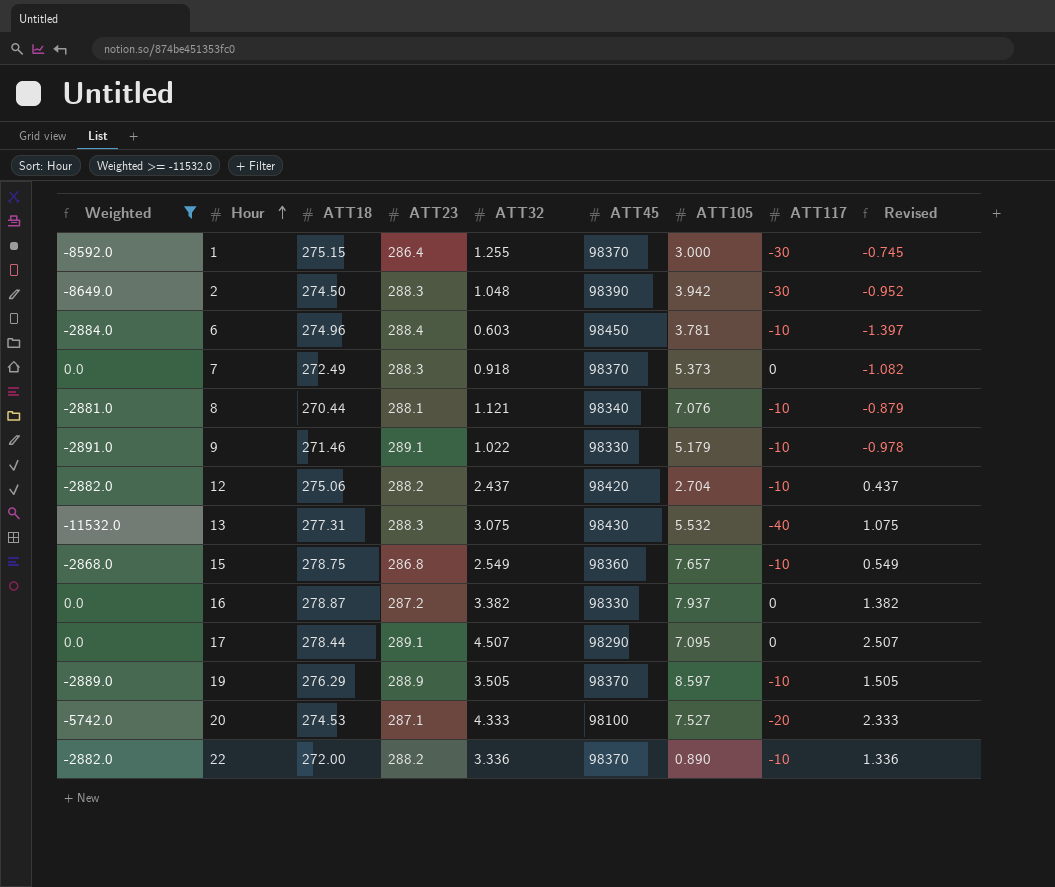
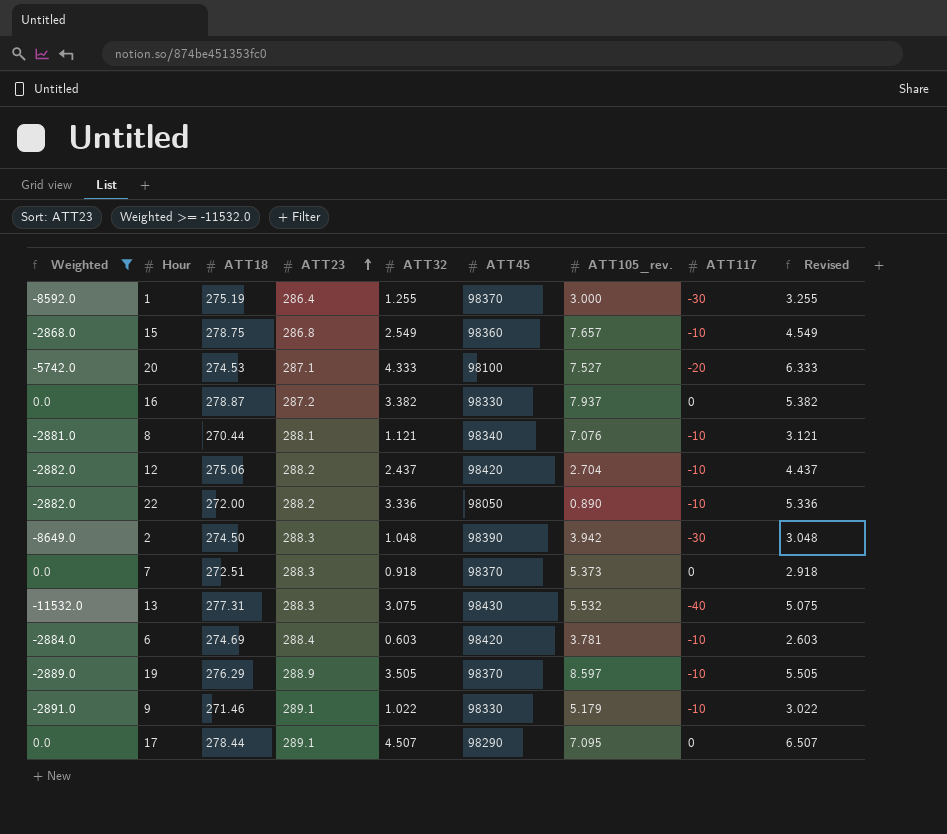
row order: Hour ascending -> ATT23 ascending
column name: ATT105 -> ATT105_rev.
column Revised | formula: [ATT32] - 2 -> [ATT32] + 2
1 | ATT18: 275.15 -> 275.19
22 | ATT45: 98370 -> 98050
7 | ATT18: 272.49 -> 272.51
6 | ATT18: 274.96 -> 274.69
6 | ATT45: 98450 -> 98420

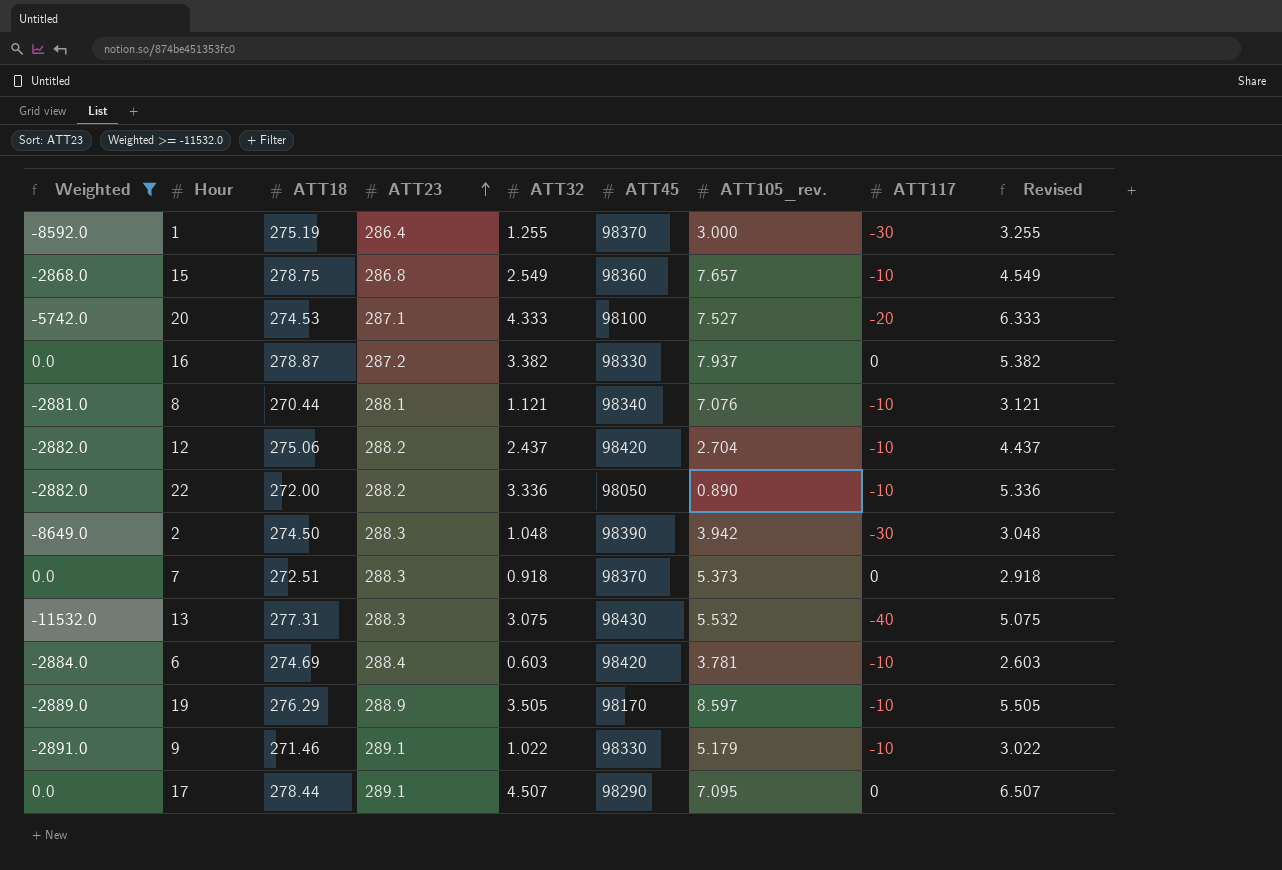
19 | ATT45: 98370 -> 98170

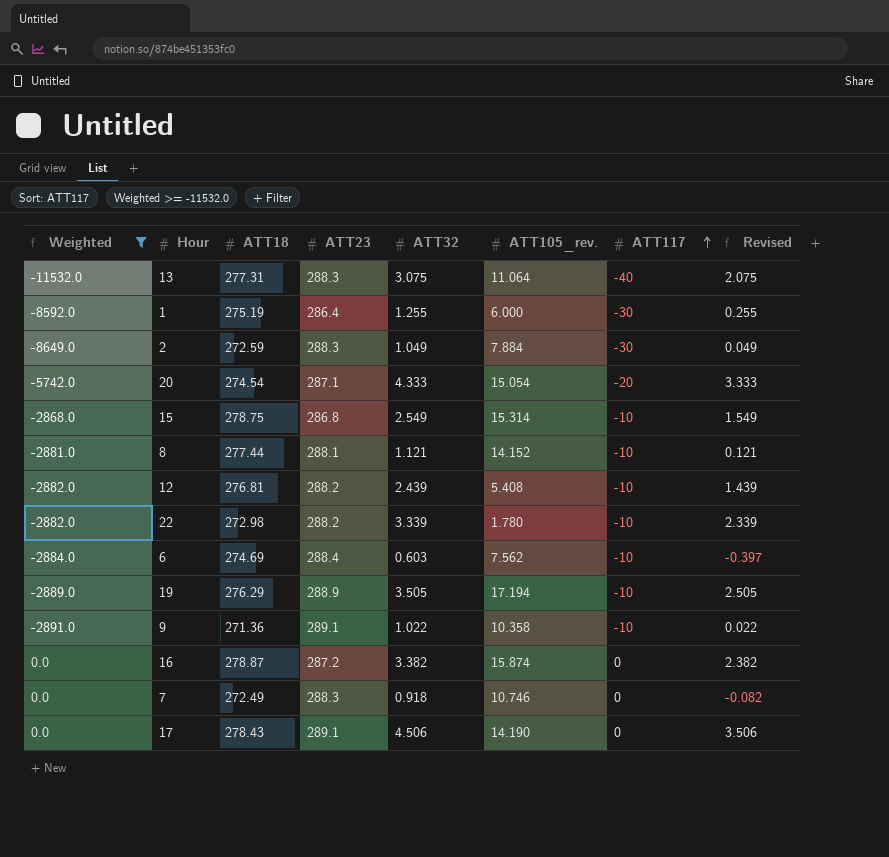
row order: ATT23 ascending -> ATT117 ascending
column ATT45 | position: 6 -> none
column Revised | formula: [ATT32] + 2 -> [ATT32] - 1
13 | ATT105_rev.: 5.532 -> 11.064
1 | ATT105_rev.: 3.000 -> 6.000
2 | ATT18: 274.50 -> 272.59
2 | ATT32: 1.048 -> 1.049
2 | ATT105_rev.: 3.942 -> 7.884
20 | ATT18: 274.53 -> 274.54
20 | ATT105_rev.: 7.527 -> 15.054
15 | ATT105_rev.: 7.657 -> 15.314
8 | ATT18: 270.44 -> 277.44
8 | ATT105_rev.: 7.076 -> 14.152
12 | ATT18: 275.06 -> 276.81
12 | ATT32: 2.437 -> 2.439
12 | ATT105_rev.: 2.704 -> 5.408
22 | ATT18: 272.00 -> 272.98
22 | ATT32: 3.336 -> 3.339
22 | ATT105_rev.: 0.890 -> 1.780
6 | ATT105_rev.: 3.781 -> 7.562
19 | ATT105_rev.: 8.597 -> 17.194
9 | ATT18: 271.46 -> 271.36
9 | ATT105_rev.: 5.179 -> 10.358
16 | ATT105_rev.: 7.937 -> 15.874
7 | ATT18: 272.51 -> 272.49
7 | ATT105_rev.: 5.373 -> 10.746
17 | ATT18: 278.44 -> 278.43
17 | ATT32: 4.507 -> 4.506
17 | ATT105_rev.: 7.095 -> 14.190

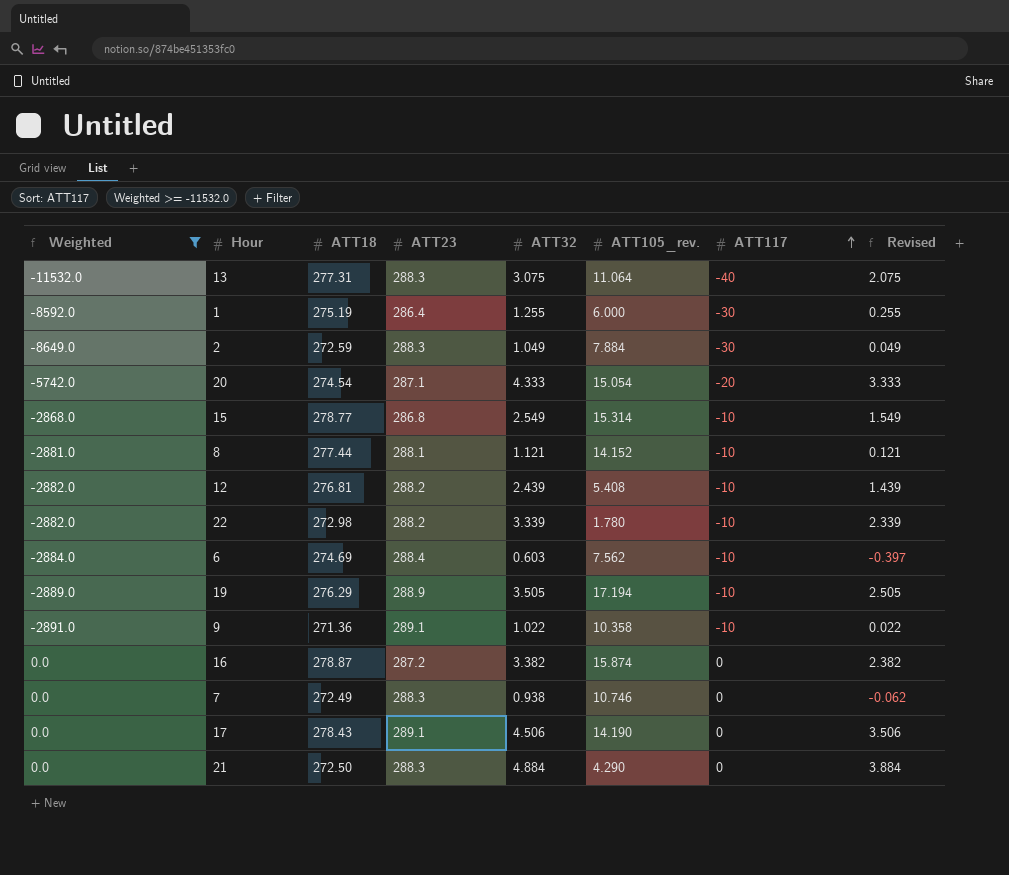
15 | ATT18: 278.75 -> 278.77
7 | ATT32: 0.918 -> 0.938
7 | Revised: -0.082 -> -0.062
row 21: none -> 0.0 | 272.50 | 288.3 | 4.884 | 4.290 | 0 | 3.884

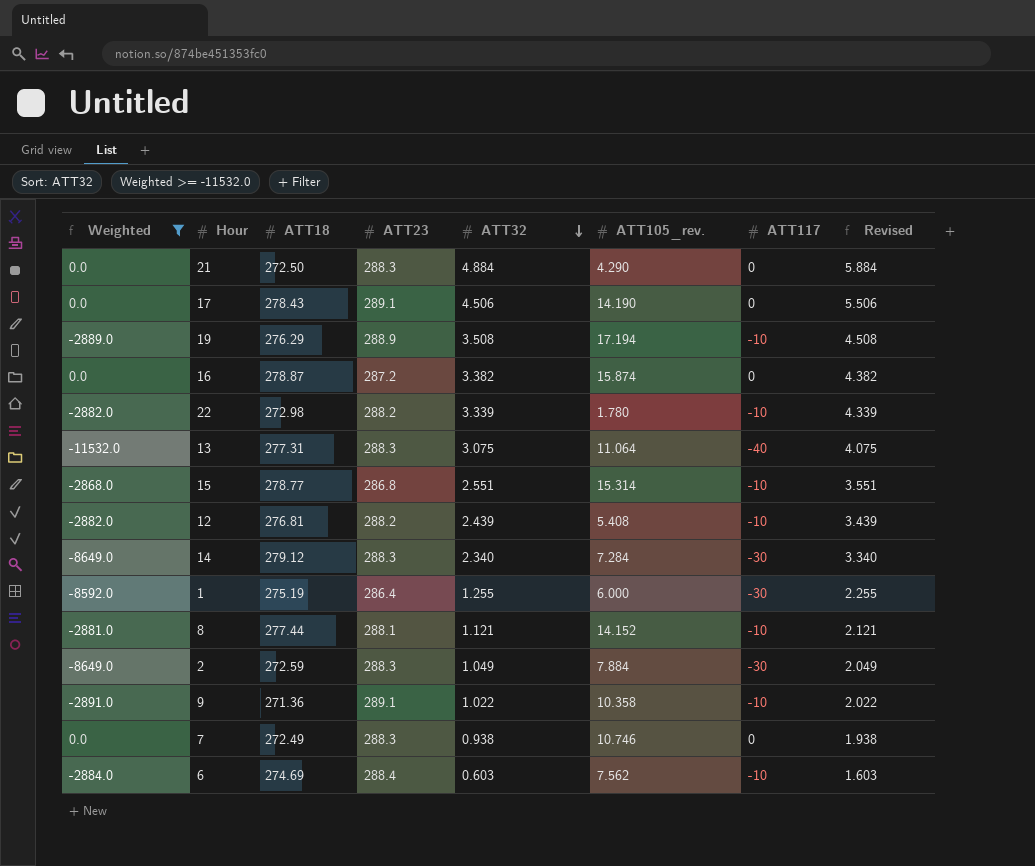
row order: ATT117 ascending -> ATT32 descending
column Revised | formula: [ATT32] - 1 -> [ATT32] + 1
row 20: -5742.0 | 274.54 | 287.1 | 4.333 | 15.054 | -20 | 3.333 -> none
19 | ATT32: 3.505 -> 3.508
15 | ATT32: 2.549 -> 2.551
row 14: none -> -8649.0 | 279.12 | 288.3 | 2.340 | 7.284 | -30 | 3.340

